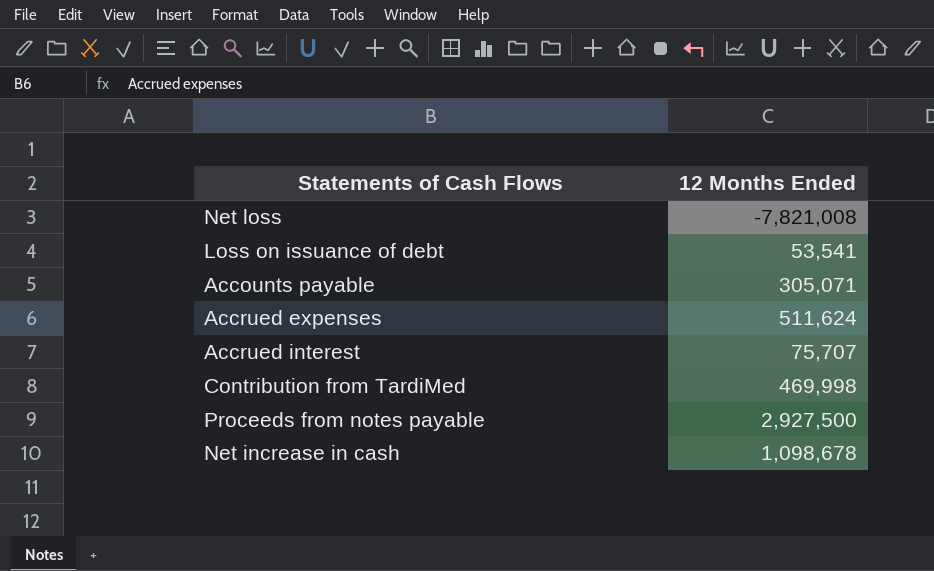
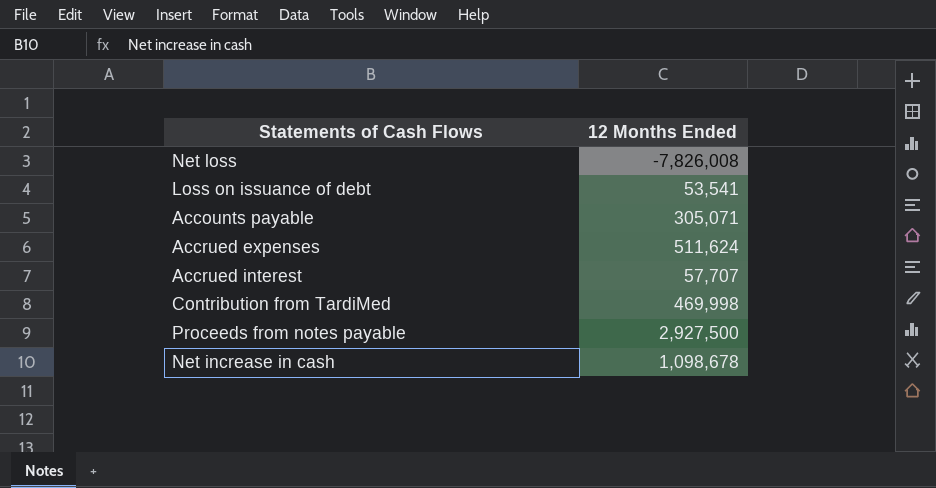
Net loss | 12 Months Ended: -7,821,008 -> -7,826,008
Accrued interest | 12 Months Ended: 75,707 -> 57,707

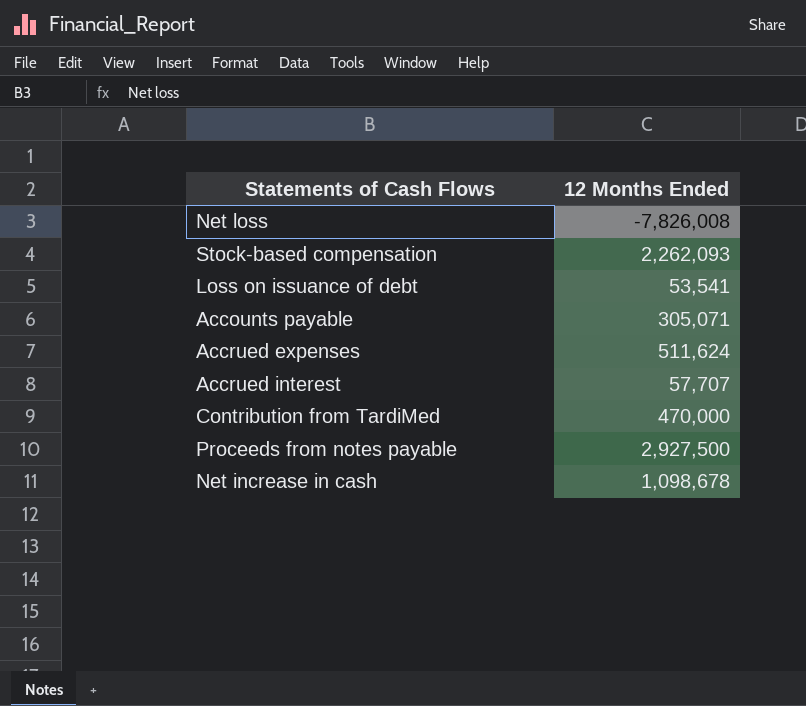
row Stock-based compensation: none -> 2,262,093
Contribution from TardiMed | 12 Months Ended: 469,998 -> 470,000

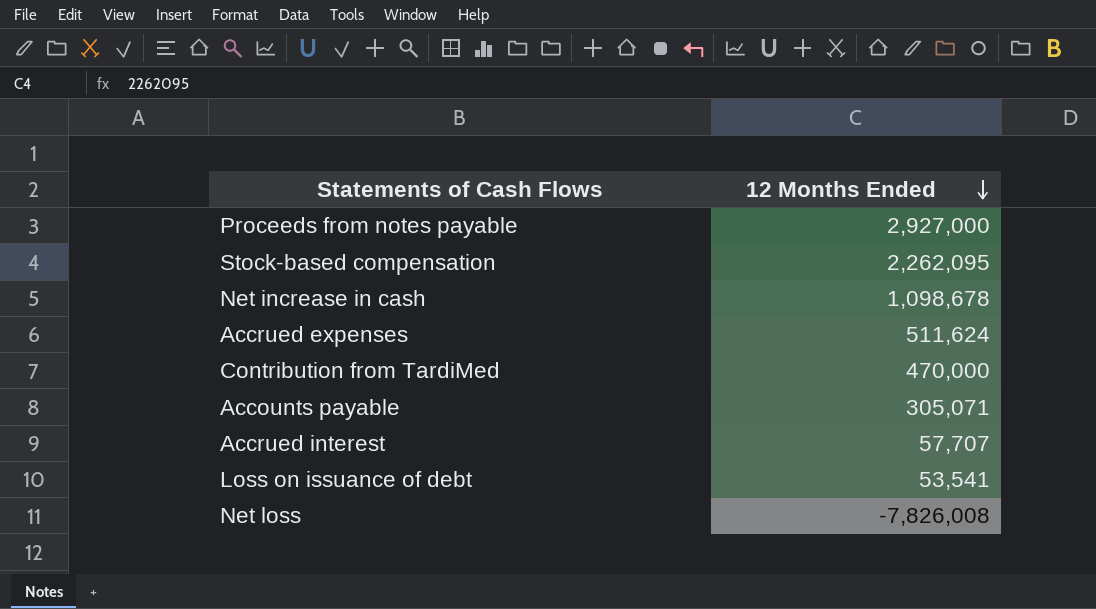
row order: none -> 12 Months Ended descending
Proceeds from notes payable | 12 Months Ended: 2,927,500 -> 2,927,000
Stock-based compensation | 12 Months Ended: 2,262,093 -> 2,262,095

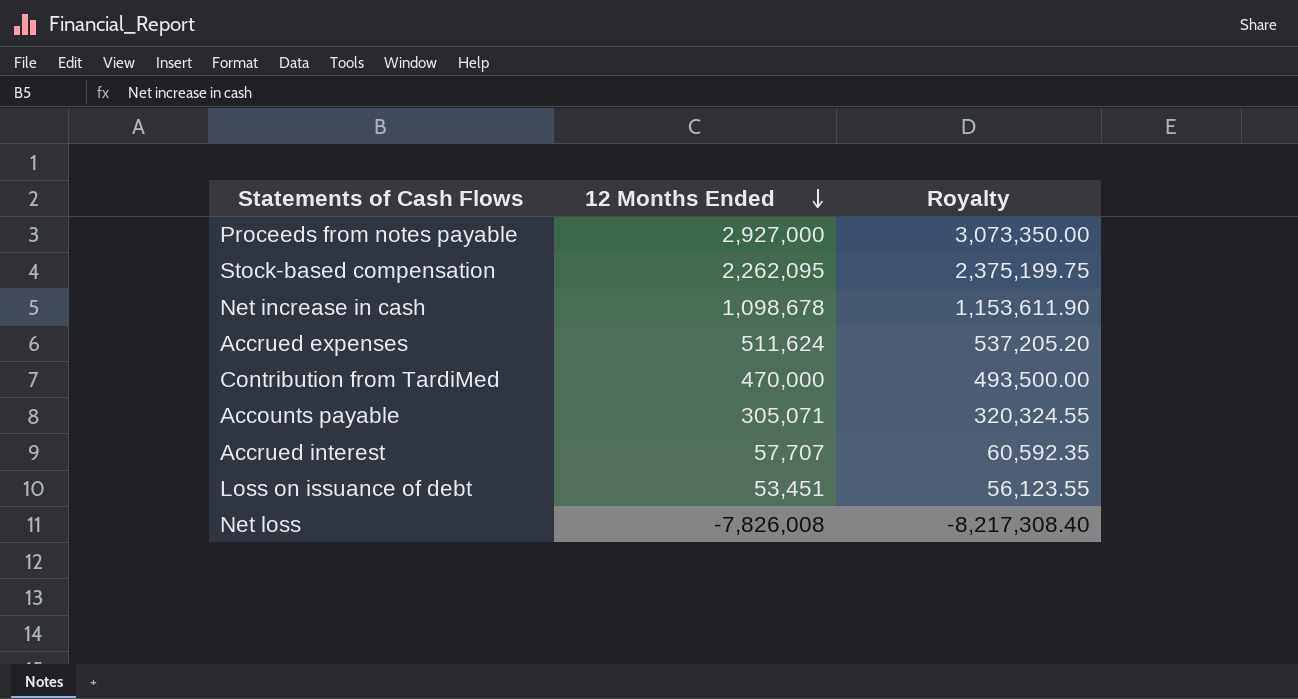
column Royalty | formula: none -> [12 Months Ended] * 1.05
Loss on issuance of debt | 12 Months Ended: 53,541 -> 53,451

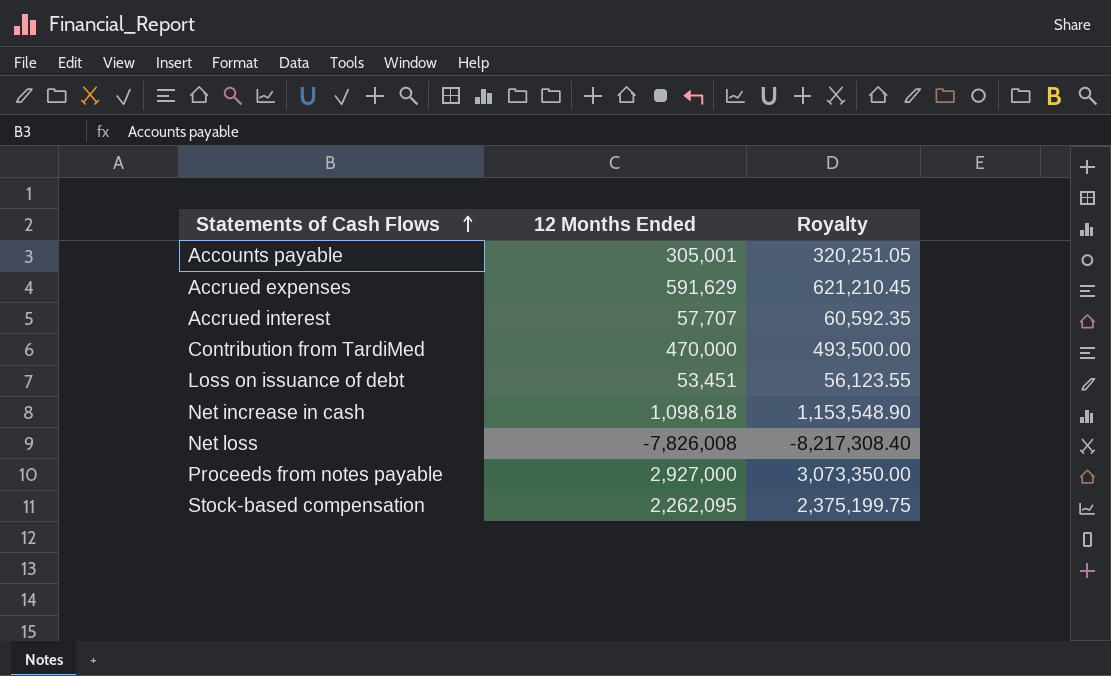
row order: 12 Months Ended descending -> Statements of Cash Flows ascending
Accounts payable | 12 Months Ended: 305,071 -> 305,001
Accounts payable | Royalty: 320,324.55 -> 320,251.05
Accrued expenses | 12 Months Ended: 511,624 -> 591,629
Accrued expenses | Royalty: 537,205.20 -> 621,210.45
Net increase in cash | 12 Months Ended: 1,098,678 -> 1,098,618
Net increase in cash | Royalty: 1,153,611.90 -> 1,153,548.90

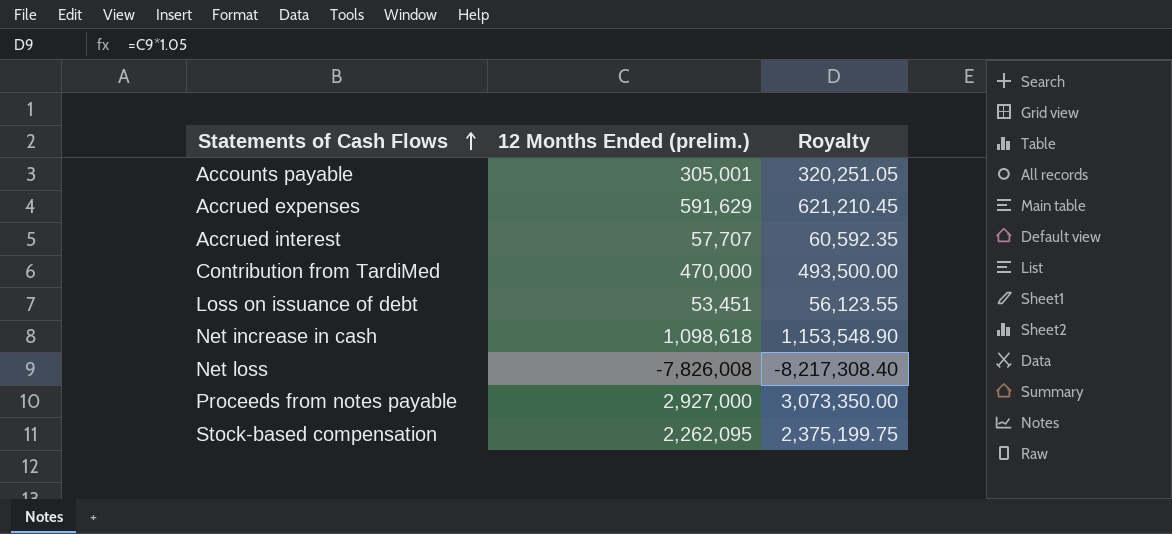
column name: 12 Months Ended -> 12 Months Ended (prelim.)

